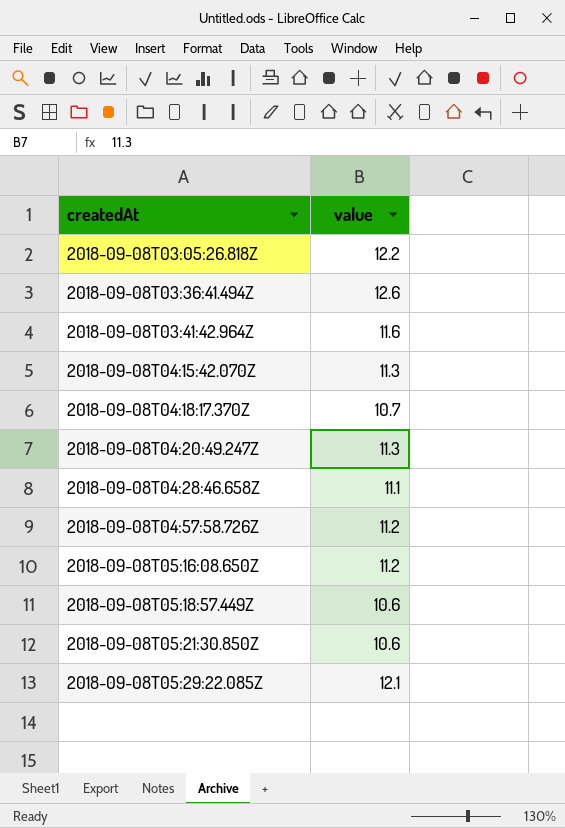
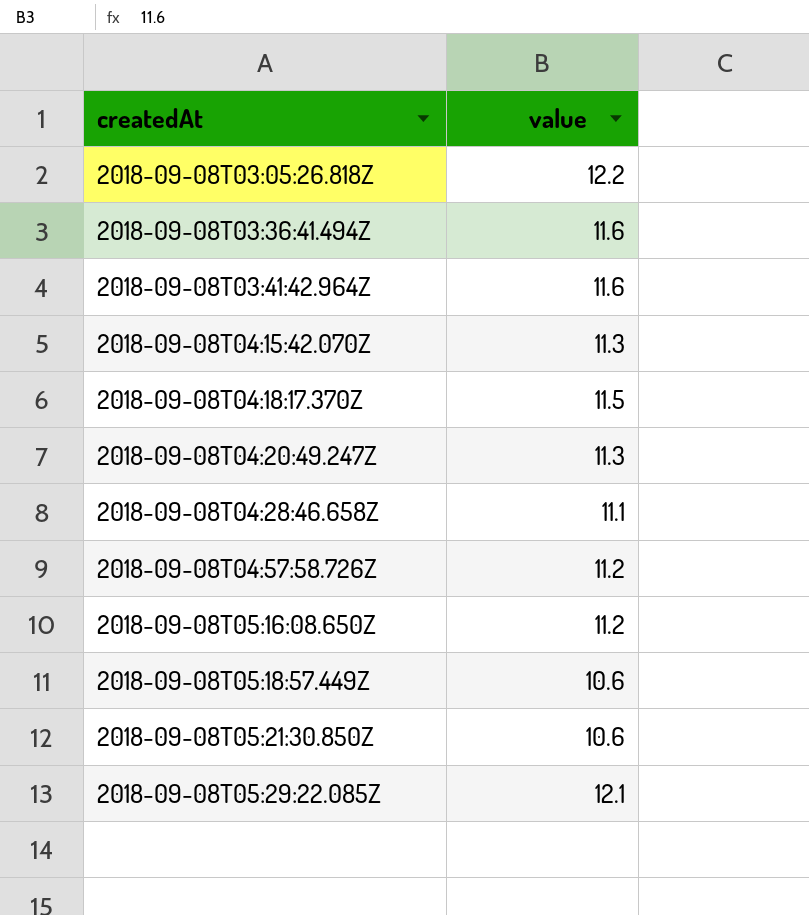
2018-09-08T03:36:41.494Z | value: 12.6 -> 11.6
2018-09-08T04:18:17.370Z | value: 10.7 -> 11.5

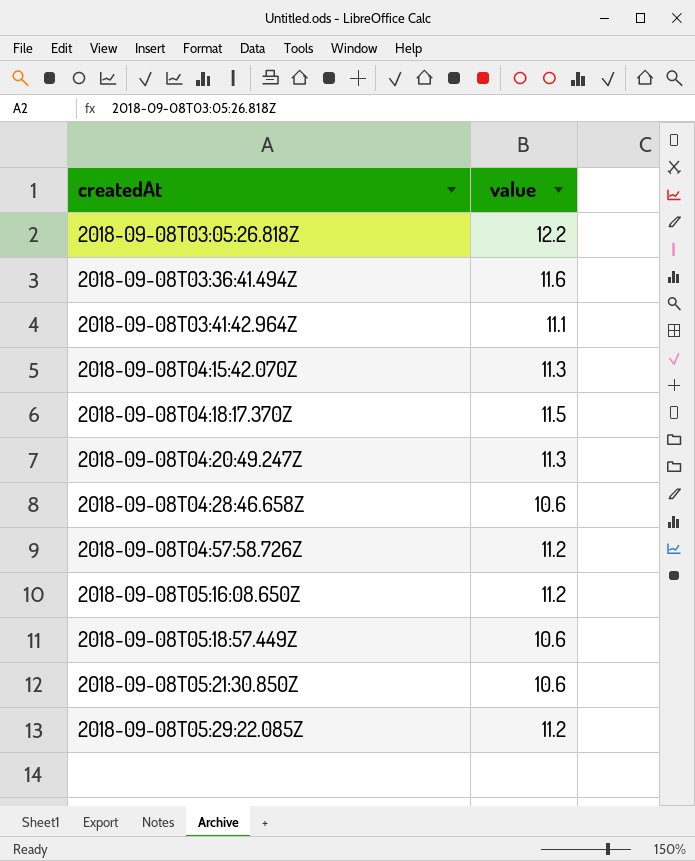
2018-09-08T03:41:42.964Z | value: 11.6 -> 11.1
2018-09-08T04:28:46.658Z | value: 11.1 -> 10.6
2018-09-08T05:29:22.085Z | value: 12.1 -> 11.2

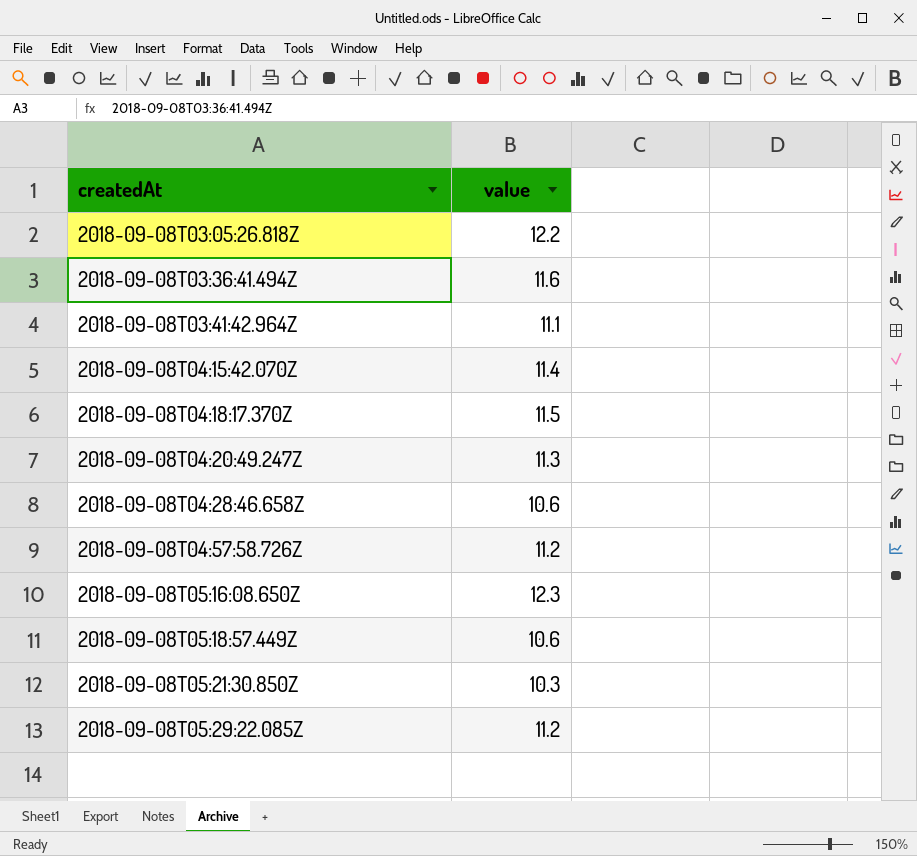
2018-09-08T04:15:42.070Z | value: 11.3 -> 11.4
2018-09-08T05:16:08.650Z | value: 11.2 -> 12.3
2018-09-08T05:21:30.850Z | value: 10.6 -> 10.3

